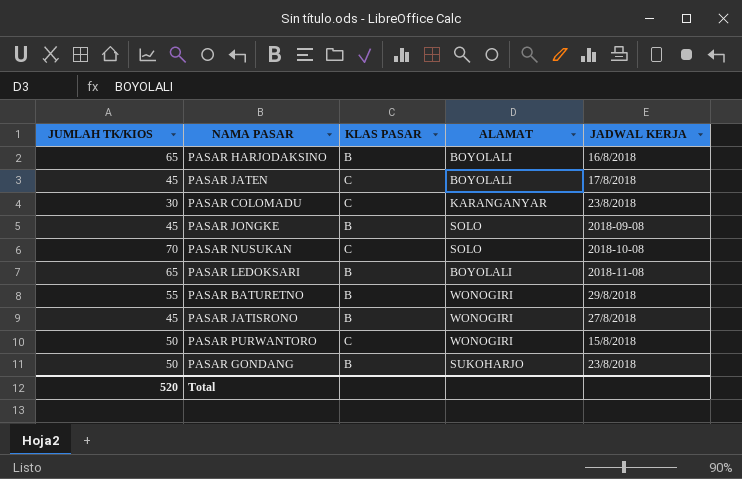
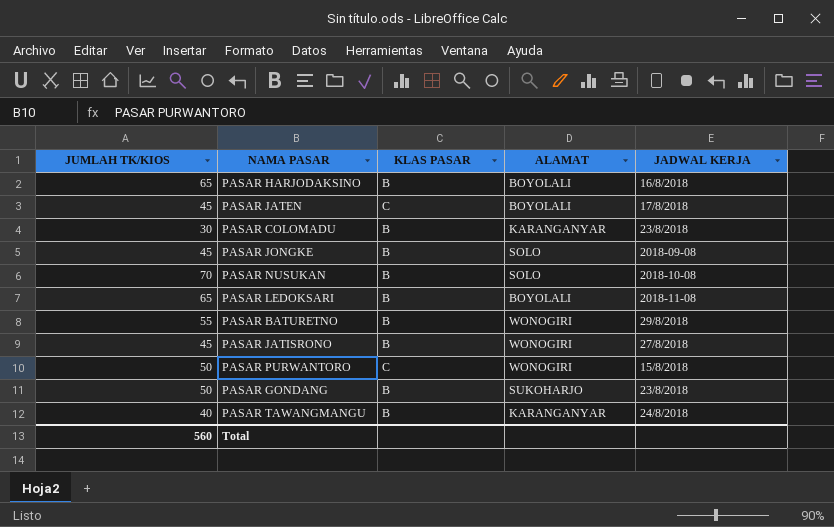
PASAR COLOMADU | KLAS PASAR: C -> B
PASAR NUSUKAN | KLAS PASAR: C -> B
row PASAR TAWANGMANGU: none -> 40 | B | KARANGANYAR | 24/8/2018
Total | JUMLAH TK/KIOS: 520 -> 560

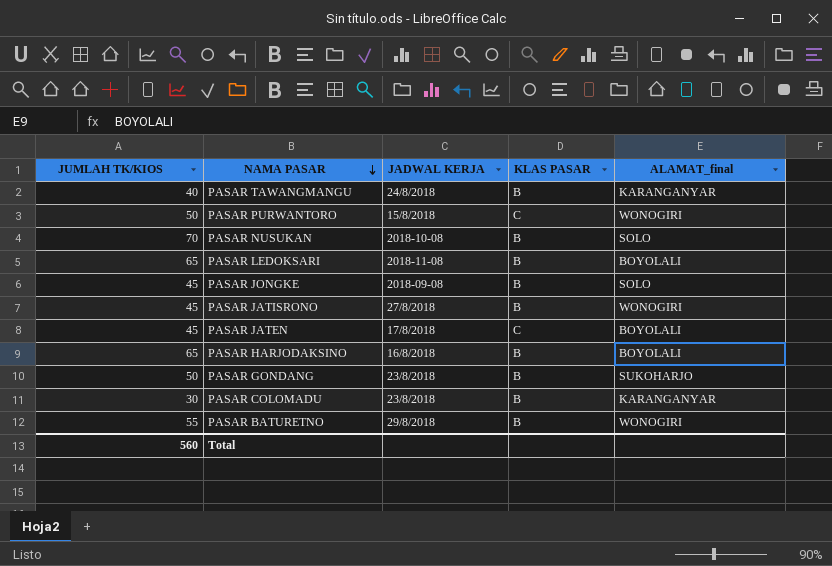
row order: none -> NAMA PASAR descending
column JADWAL KERJA | position: 5 -> 3
column name: ALAMAT -> ALAMAT_final

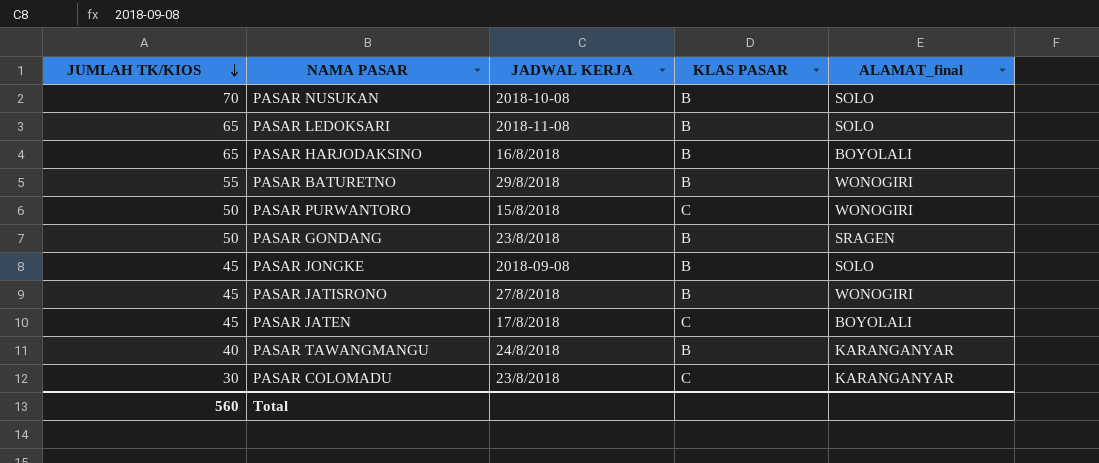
row order: NAMA PASAR descending -> JUMLAH TK/KIOS descending
PASAR LEDOKSARI | ALAMAT_final: BOYOLALI -> SOLO
PASAR GONDANG | ALAMAT_final: SUKOHARJO -> SRAGEN
PASAR COLOMADU | KLAS PASAR: B -> C

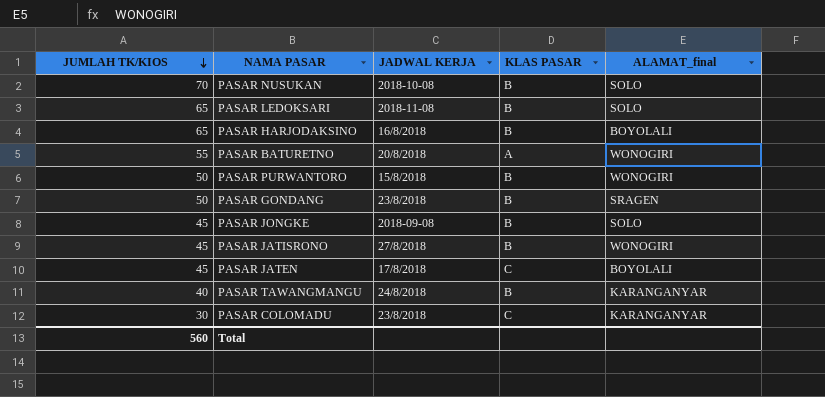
PASAR BATURETNO | JADWAL KERJA: 29/8/2018 -> 20/8/2018
PASAR BATURETNO | KLAS PASAR: B -> A
PASAR PURWANTORO | KLAS PASAR: C -> B

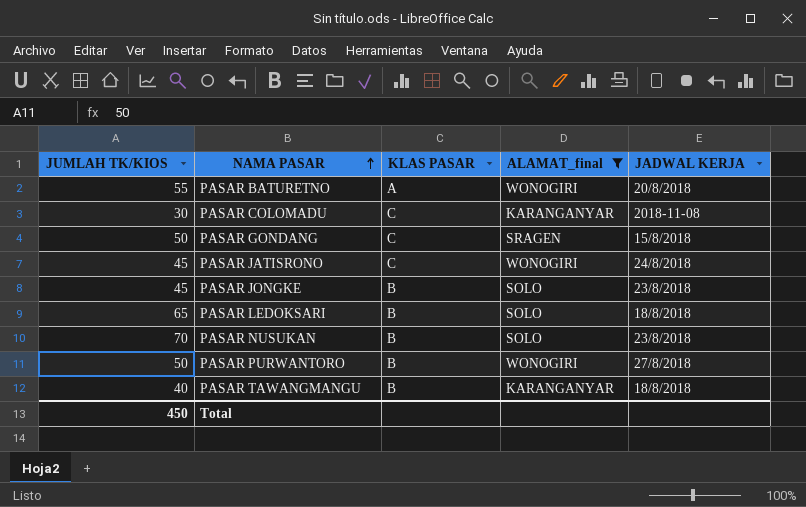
filter: none -> ALAMAT_final != BOYOLALI
row order: JUMLAH TK/KIOS descending -> NAMA PASAR ascending
column JADWAL KERJA | position: 3 -> 5
PASAR COLOMADU | JADWAL KERJA: 23/8/2018 -> 2018-11-08
PASAR GONDANG | KLAS PASAR: B -> C
PASAR GONDANG | JADWAL KERJA: 23/8/2018 -> 15/8/2018
PASAR JATISRONO | KLAS PASAR: B -> C
PASAR JATISRONO | JADWAL KERJA: 27/8/2018 -> 24/8/2018
PASAR JONGKE | JADWAL KERJA: 2018-09-08 -> 23/8/2018
PASAR LEDOKSARI | JADWAL KERJA: 2018-11-08 -> 18/8/2018
PASAR NUSUKAN | JADWAL KERJA: 2018-10-08 -> 23/8/2018
PASAR PURWANTORO | JADWAL KERJA: 15/8/2018 -> 27/8/2018
PASAR TAWANGMANGU | JADWAL KERJA: 24/8/2018 -> 18/8/2018
Total | JUMLAH TK/KIOS: 560 -> 450

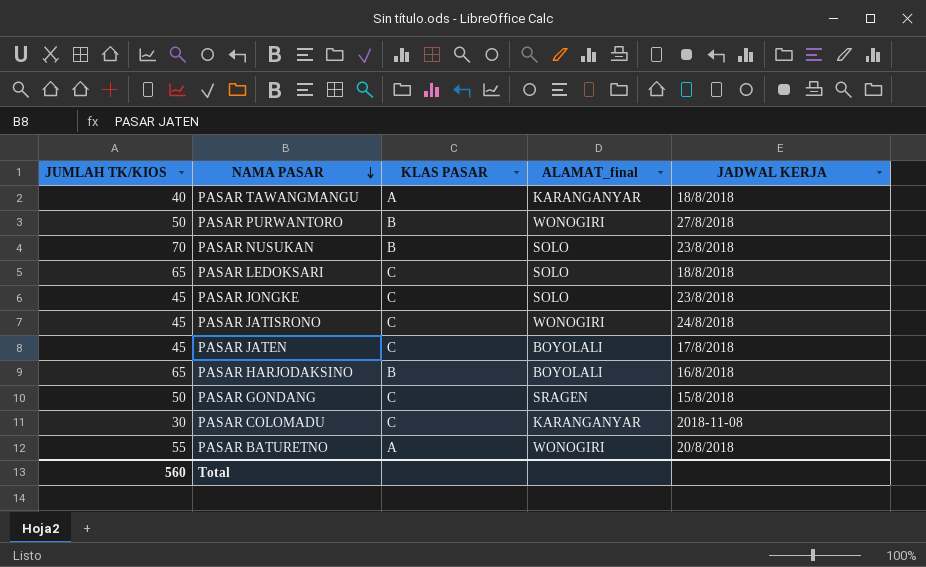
filter: ALAMAT_final != BOYOLALI -> none
row order: NAMA PASAR ascending -> NAMA PASAR descending
PASAR TAWANGMANGU | KLAS PASAR: B -> A
PASAR LEDOKSARI | KLAS PASAR: B -> C
PASAR JONGKE | KLAS PASAR: B -> C
Total | JUMLAH TK/KIOS: 450 -> 560

